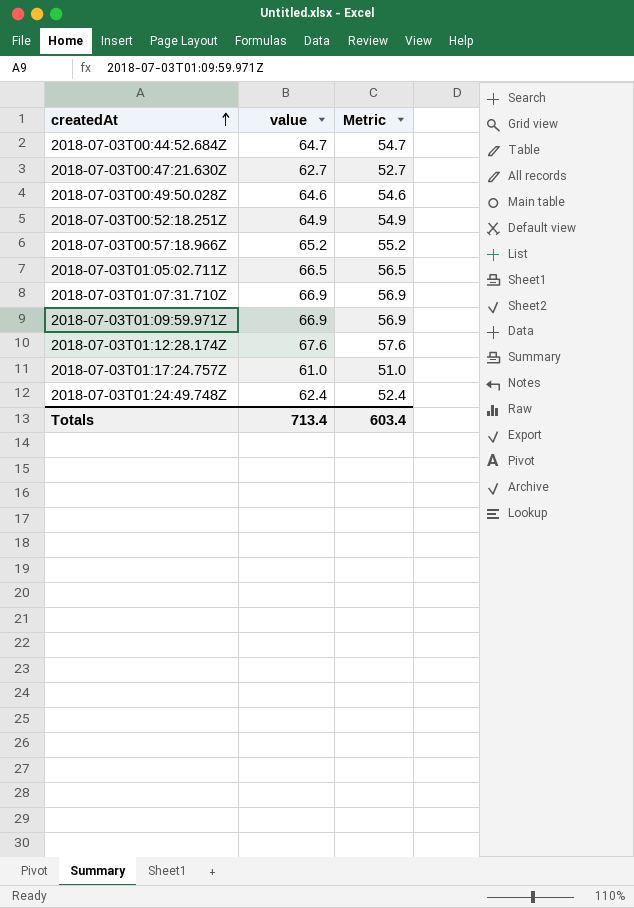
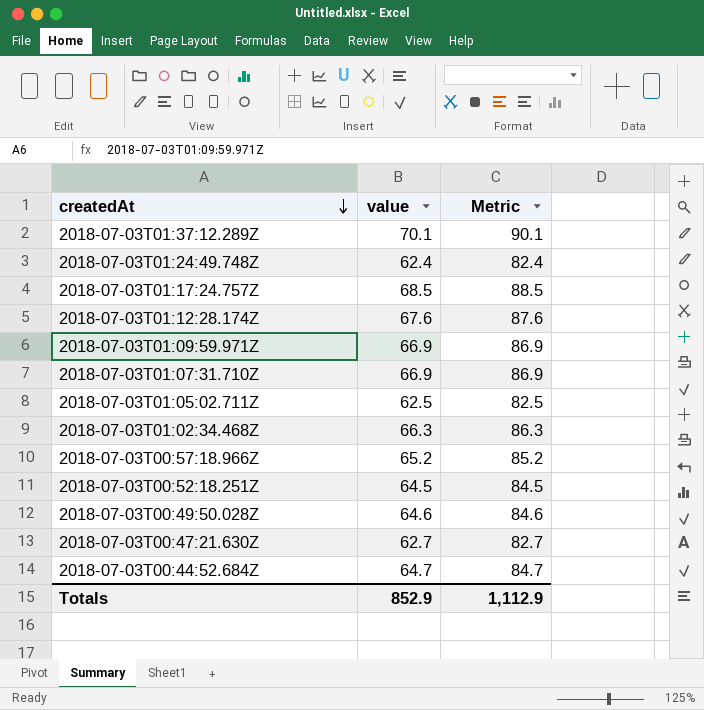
row order: createdAt ascending -> createdAt descending
column Metric | formula: [value] - 10 -> [value] + 20
row 2018-07-03T01:37:12.289Z: none -> 70.1 | 90.1
2018-07-03T01:17:24.757Z | value: 61.0 -> 68.5
2018-07-03T01:05:02.711Z | value: 66.5 -> 62.5
row 2018-07-03T01:02:34.468Z: none -> 66.3 | 86.3
2018-07-03T00:52:18.251Z | value: 64.9 -> 64.5
Totals | value: 713.4 -> 852.9
Totals | Metric: 603.4 -> 1,112.9

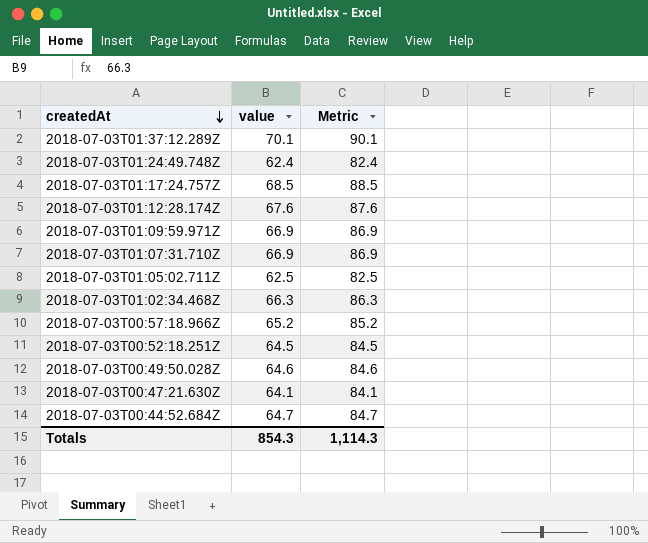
2018-07-03T00:47:21.630Z | value: 62.7 -> 64.1
2018-07-03T00:47:21.630Z | Metric: 82.7 -> 84.1
Totals | value: 852.9 -> 854.3
Totals | Metric: 1,112.9 -> 1,114.3

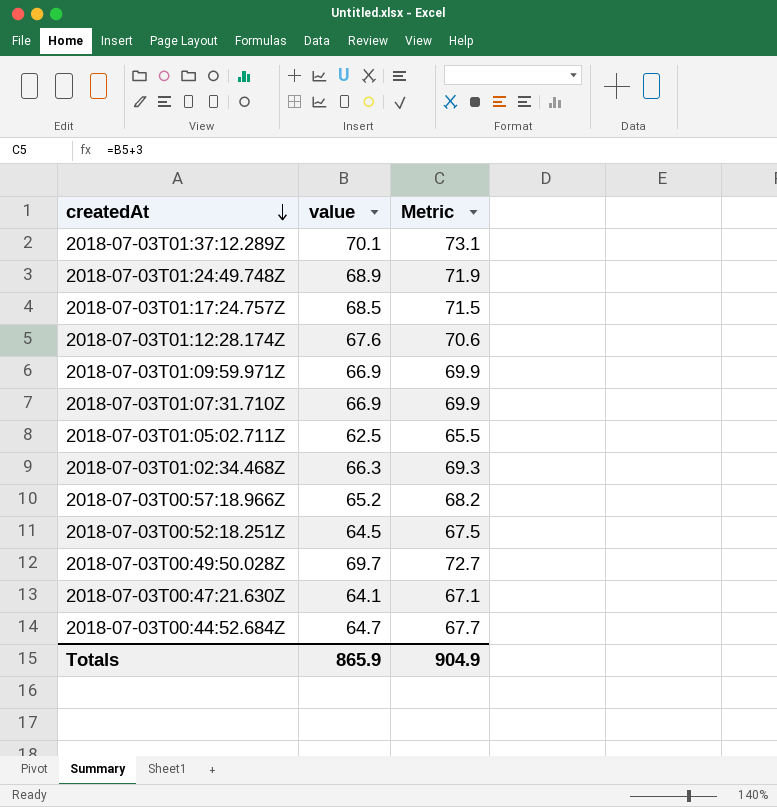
column Metric | formula: [value] + 20 -> [value] + 3
2018-07-03T01:24:49.748Z | value: 62.4 -> 68.9
2018-07-03T00:49:50.028Z | value: 64.6 -> 69.7
Totals | value: 854.3 -> 865.9
Totals | Metric: 1,114.3 -> 904.9

